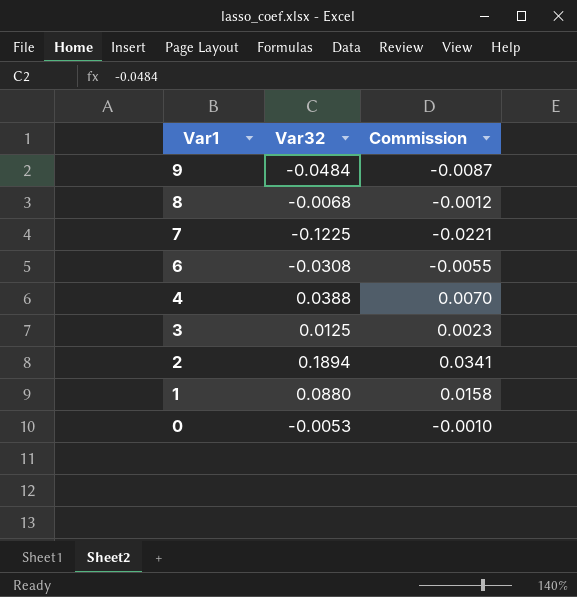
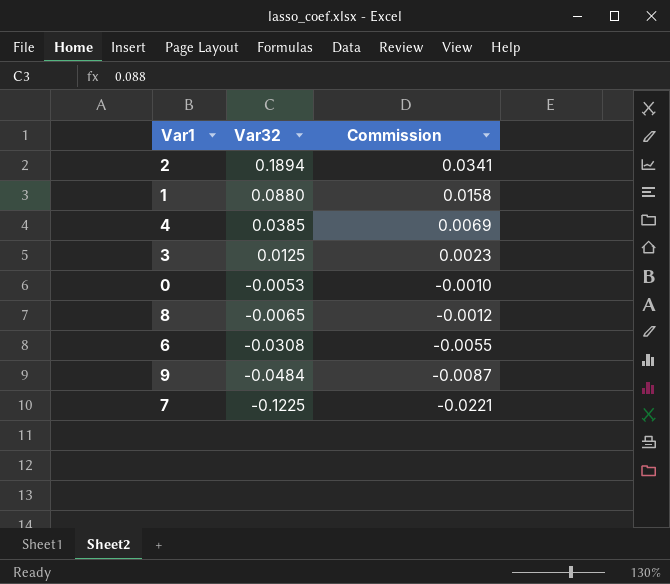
row order: Var1 descending -> Var32 descending
4 | Var32: 0.0388 -> 0.0385
4 | Commission: 0.0070 -> 0.0069
8 | Var32: -0.0068 -> -0.0065

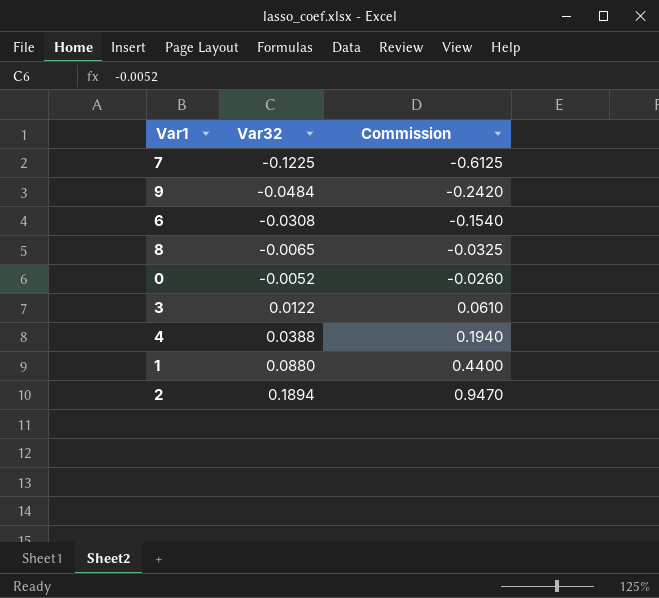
row order: Var32 descending -> Var32 ascending
column Commission | formula: [Var32] * 0.18 -> [Var32] * 5
0 | Var32: -0.0053 -> -0.0052
3 | Var32: 0.0125 -> 0.0122
4 | Var32: 0.0385 -> 0.0388

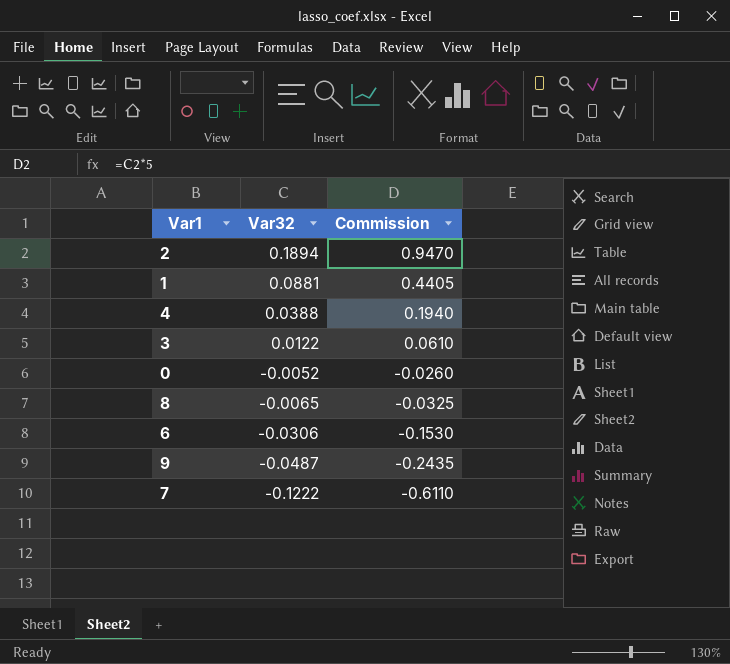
row order: Var32 ascending -> Var32 descending
1 | Var32: 0.0880 -> 0.0881
1 | Commission: 0.4400 -> 0.4405
6 | Var32: -0.0308 -> -0.0306
6 | Commission: -0.1540 -> -0.1530
9 | Var32: -0.0484 -> -0.0487
9 | Commission: -0.2420 -> -0.2435
7 | Var32: -0.1225 -> -0.1222
7 | Commission: -0.6125 -> -0.6110

